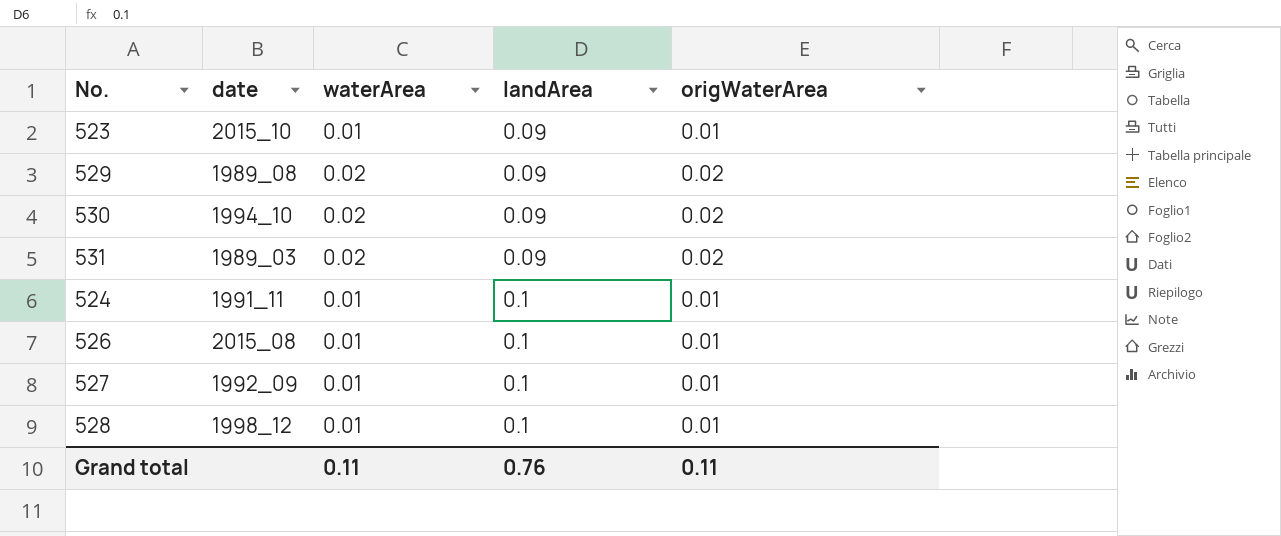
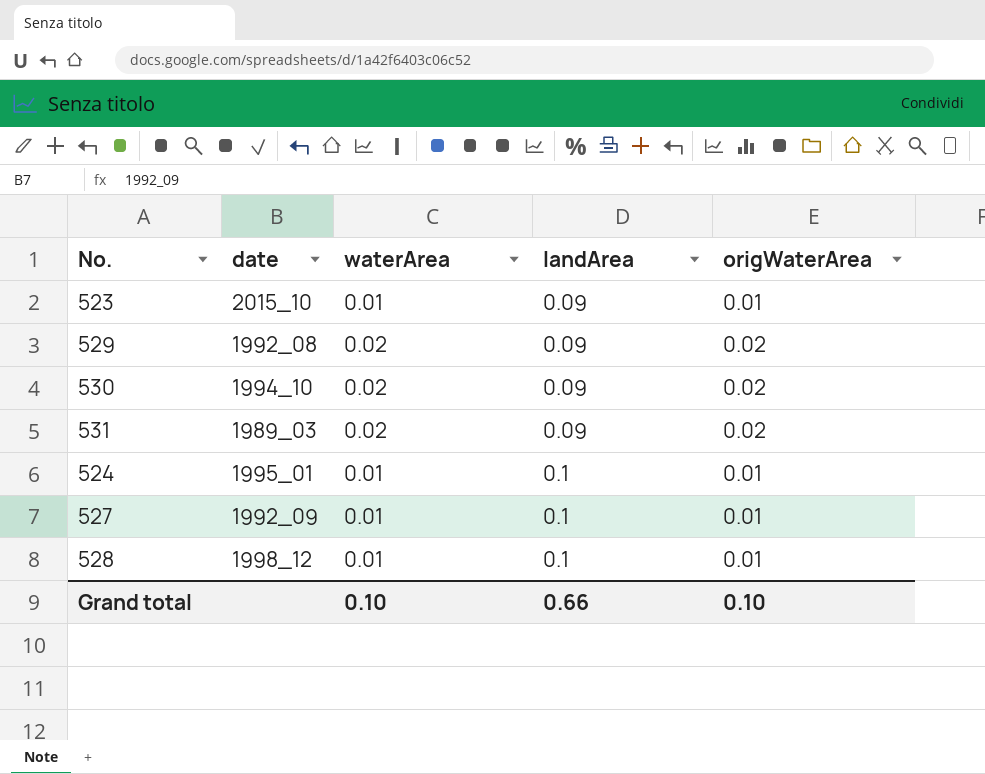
row 526: 2015_08 | 0.01 | 0.1 | 0.01 -> none
529 | date: 1989_08 -> 1992_08
524 | date: 1991_11 -> 1995_01
Grand total | waterArea: 0.11 -> 0.10
Grand total | landArea: 0.76 -> 0.66
Grand total | origWaterArea: 0.11 -> 0.10

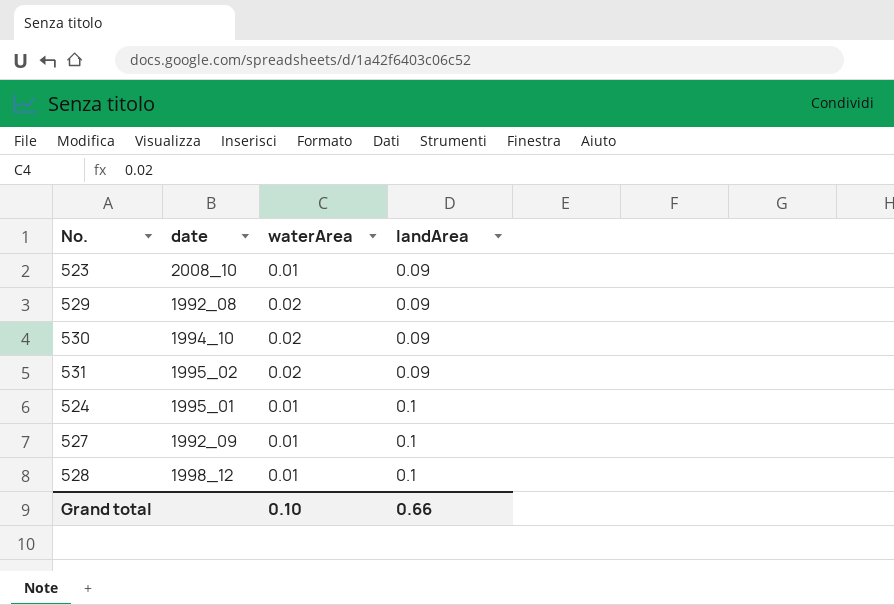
column origWaterArea | position: 5 -> none
523 | date: 2015_10 -> 2008_10
531 | date: 1989_03 -> 1995_02

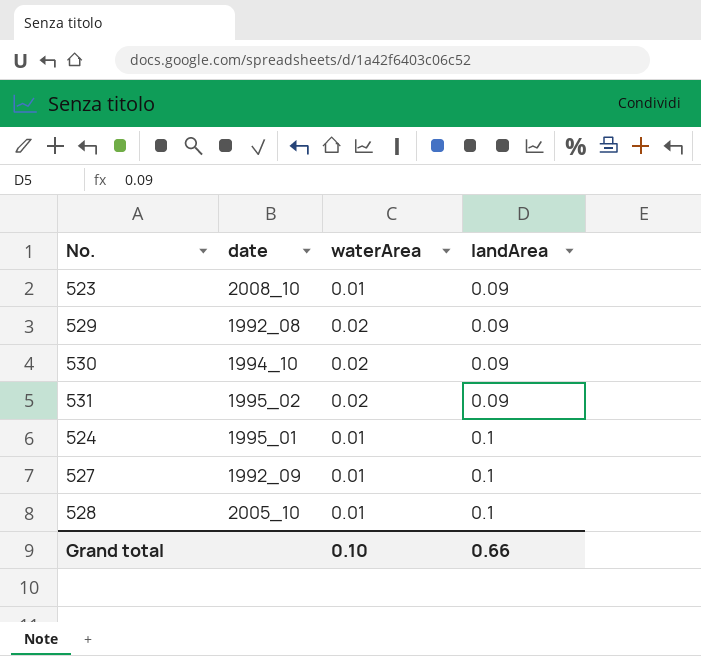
528 | date: 1998_12 -> 2005_10

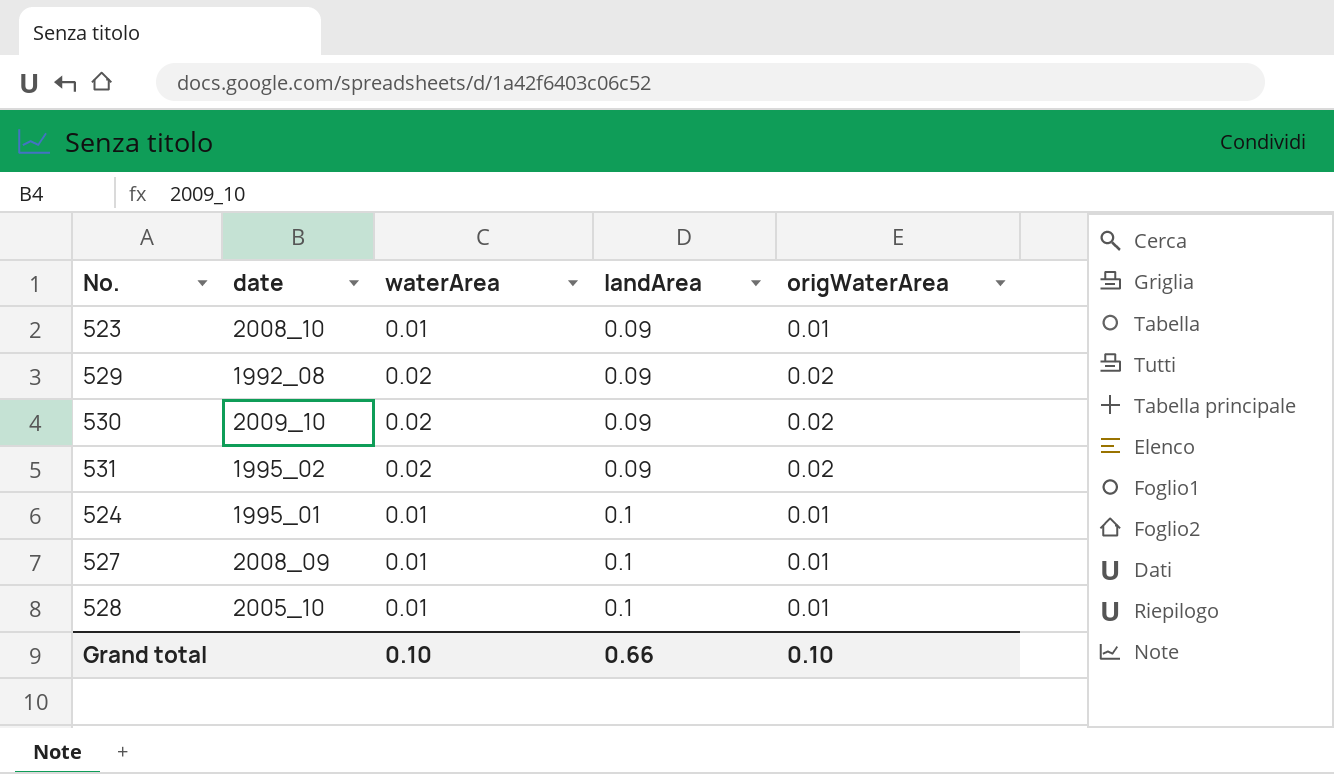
column origWaterArea | position: none -> 5
530 | date: 1994_10 -> 2009_10
527 | date: 1992_09 -> 2008_09

